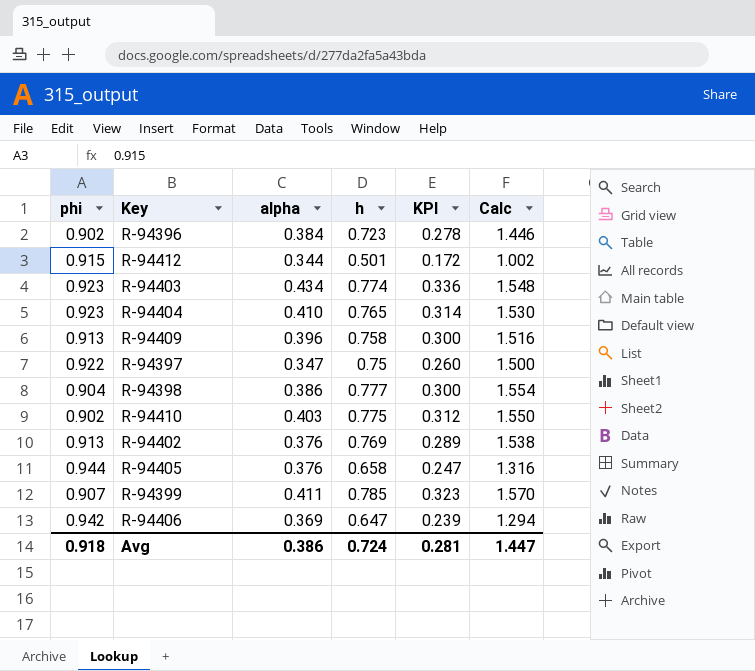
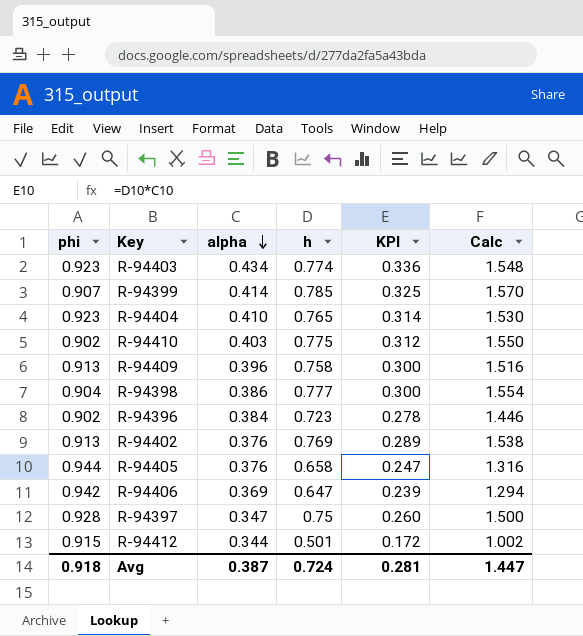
row order: none -> alpha descending
R-94399 | alpha: 0.411 -> 0.414
R-94399 | KPI: 0.323 -> 0.325
R-94397 | phi: 0.922 -> 0.928
Avg | alpha: 0.386 -> 0.387

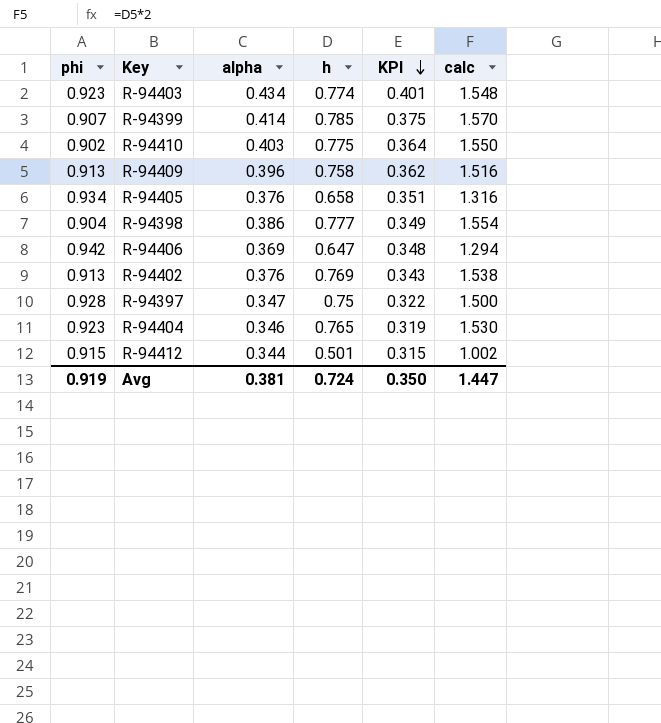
row order: alpha descending -> KPI descending
column KPI | formula: [alpha] * [h] -> [phi] * [alpha]
column name: Calc -> calc
row R-94396: 0.902 | 0.384 | 0.723 | 0.278 | 1.446 -> none
R-94405 | phi: 0.944 -> 0.934
R-94404 | alpha: 0.410 -> 0.346
Avg | phi: 0.918 -> 0.919
Avg | alpha: 0.387 -> 0.381
Avg | KPI: 0.281 -> 0.350

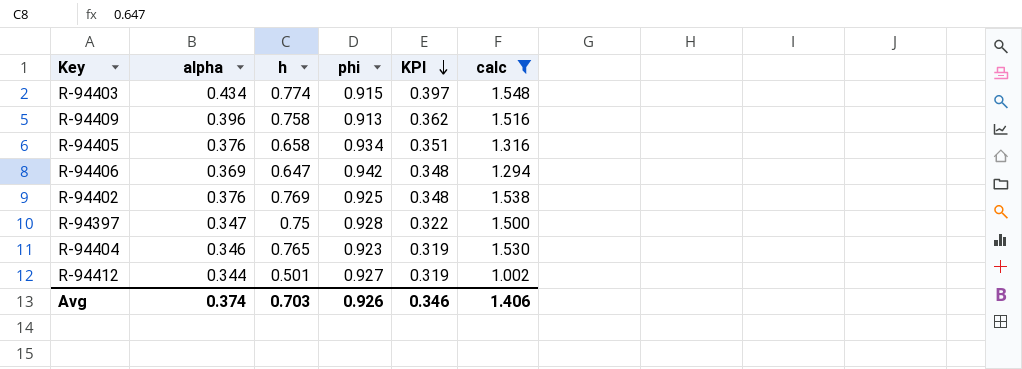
filter: none -> calc <= 1.548
column phi | position: 1 -> 4
R-94403 | phi: 0.923 -> 0.915
R-94403 | KPI: 0.401 -> 0.397
R-94402 | phi: 0.913 -> 0.925
R-94402 | KPI: 0.343 -> 0.348
R-94412 | phi: 0.915 -> 0.927
R-94412 | KPI: 0.315 -> 0.319
Avg | alpha: 0.381 -> 0.374
Avg | h: 0.724 -> 0.703
Avg | phi: 0.919 -> 0.926
Avg | KPI: 0.350 -> 0.346
Avg | calc: 1.447 -> 1.406

